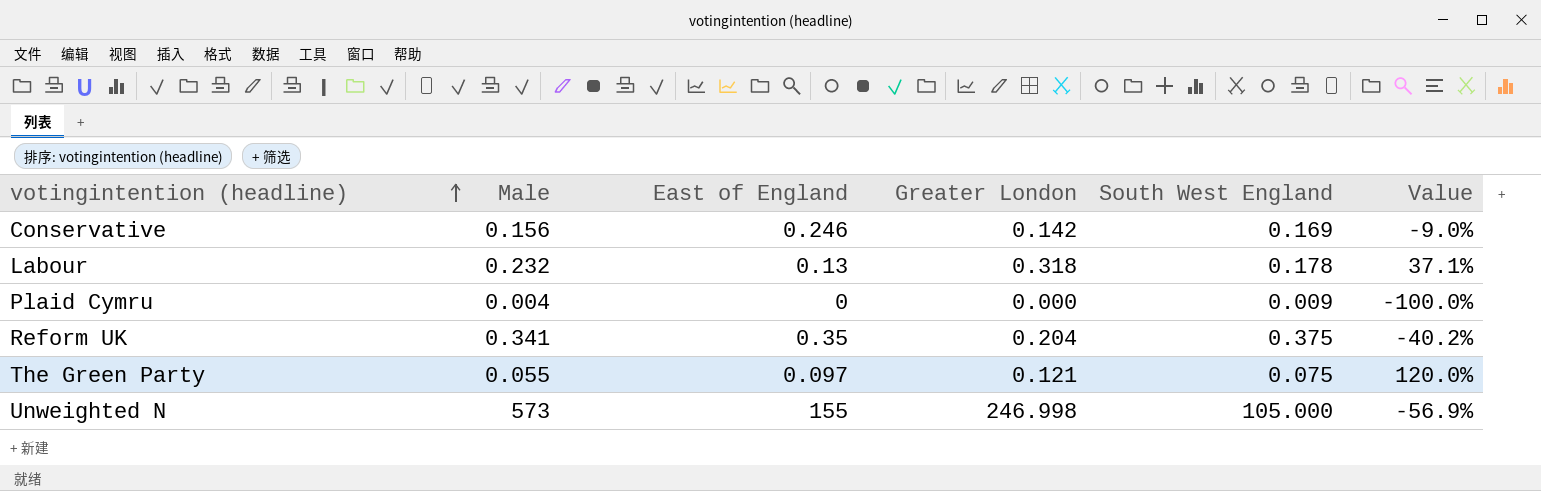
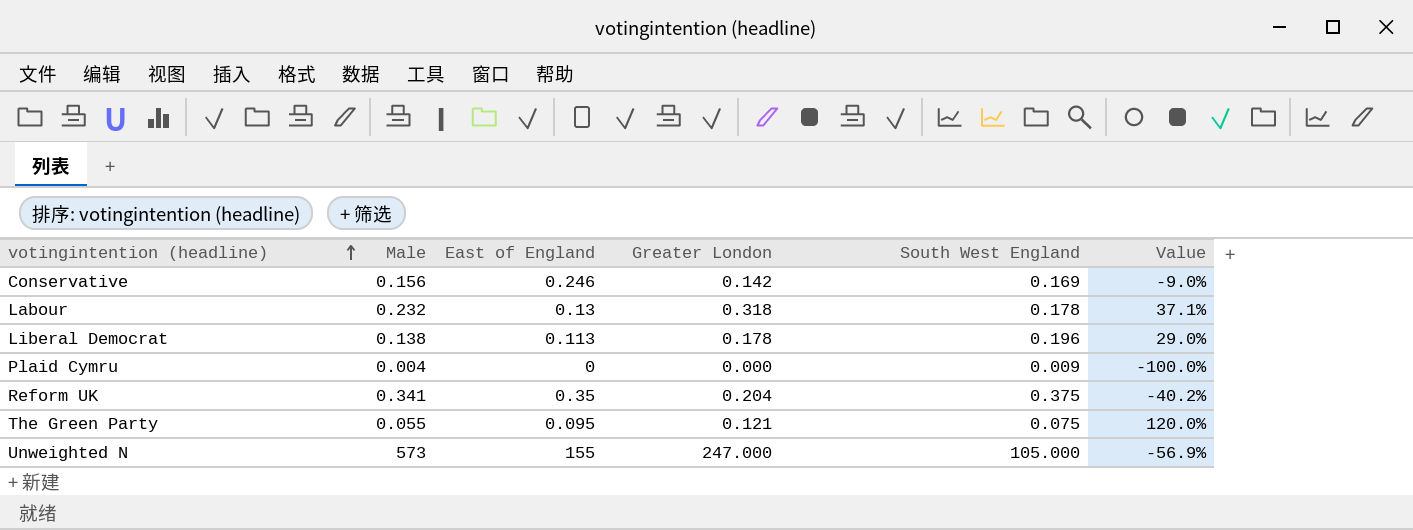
row Liberal Democrat: none -> 0.138 | 0.113 | 0.178 | 0.196 | 29.0%
The Green Party | East of England: 0.097 -> 0.095
Unweighted N | Greater London: 246.998 -> 247.000

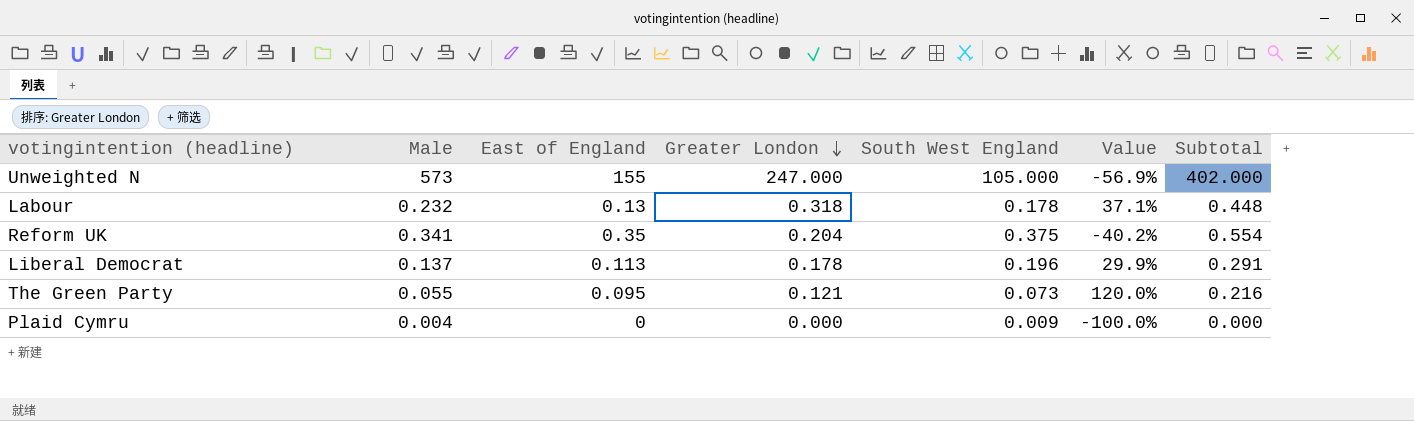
row order: votingintention (headline) ascending -> Greater London descending
column Subtotal | formula: none -> [East of England] + [Greater London]
row Conservative: 0.156 | 0.246 | 0.142 | 0.169 | -9.0% -> none
Liberal Democrat | Male: 0.138 -> 0.137
Liberal Democrat | Value: 29.0% -> 29.9%
The Green Party | South West England: 0.075 -> 0.073

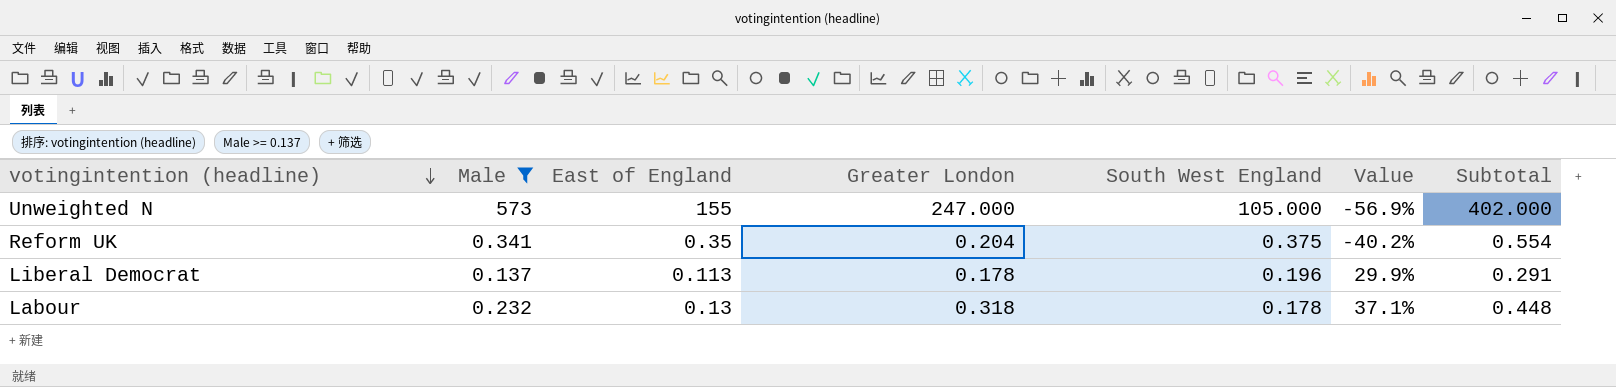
filter: none -> Male >= 0.137
row order: Greater London descending -> votingintention (headline) descending

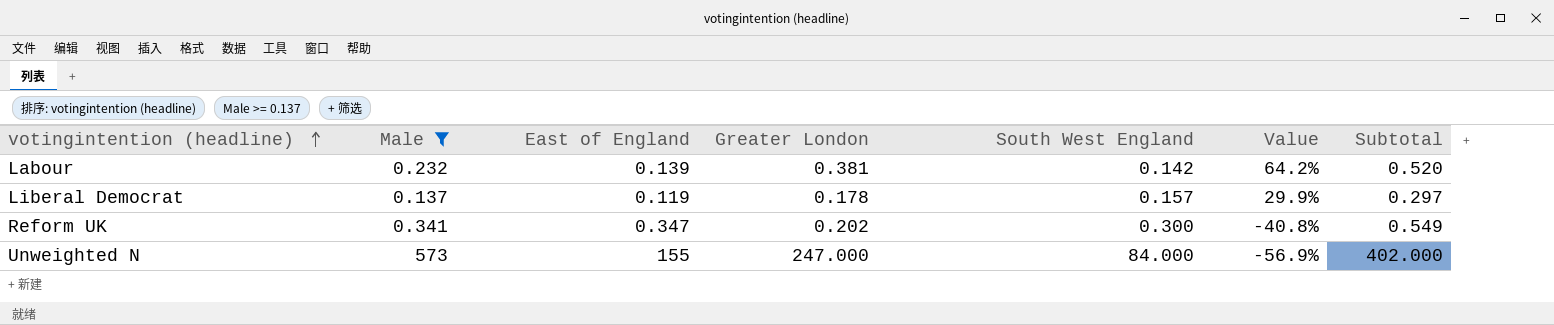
row order: votingintention (headline) descending -> votingintention (headline) ascending
Labour | East of England: 0.13 -> 0.139
Labour | Greater London: 0.318 -> 0.381
Labour | South West England: 0.178 -> 0.142
Labour | Value: 37.1% -> 64.2%
Labour | Subtotal: 0.448 -> 0.520
Liberal Democrat | East of England: 0.113 -> 0.119
Liberal Democrat | South West England: 0.196 -> 0.157
Liberal Democrat | Subtotal: 0.291 -> 0.297
Reform UK | East of England: 0.35 -> 0.347
Reform UK | Greater London: 0.204 -> 0.202
Reform UK | South West England: 0.375 -> 0.300
Reform UK | Value: -40.2% -> -40.8%
Reform UK | Subtotal: 0.554 -> 0.549
Unweighted N | South West England: 105.000 -> 84.000

